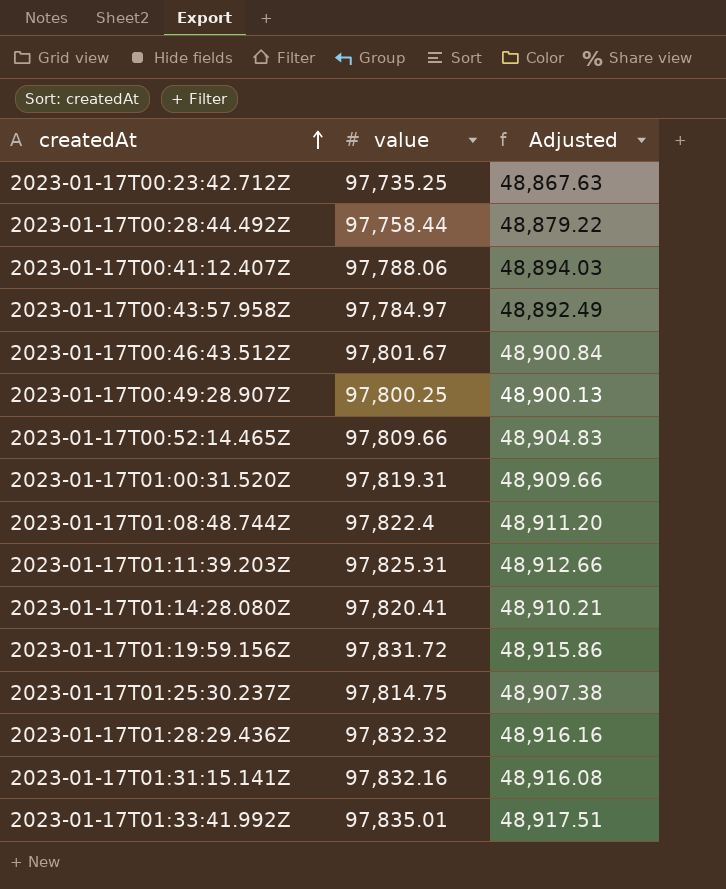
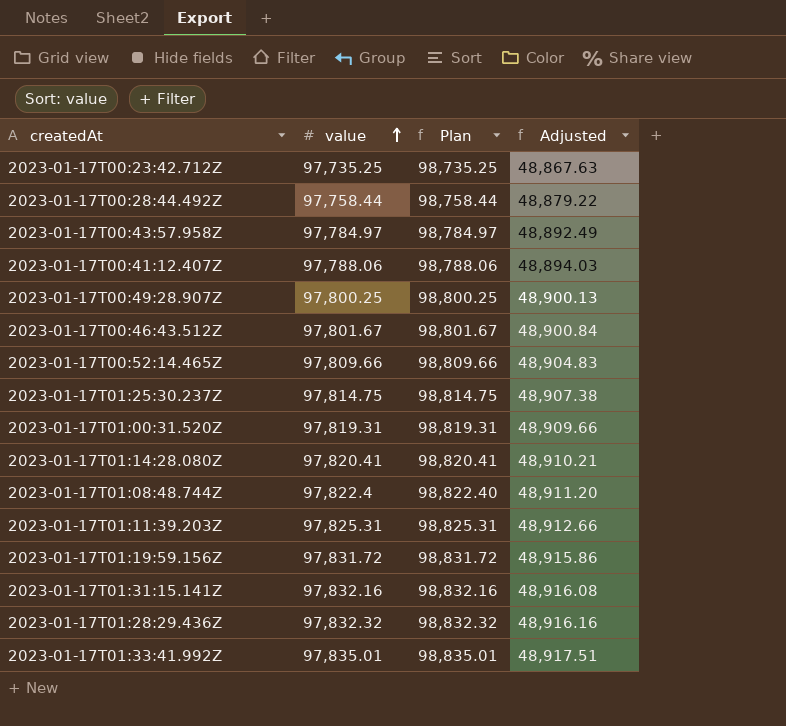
row order: createdAt ascending -> value ascending
column Plan | formula: none -> [value] + 1000

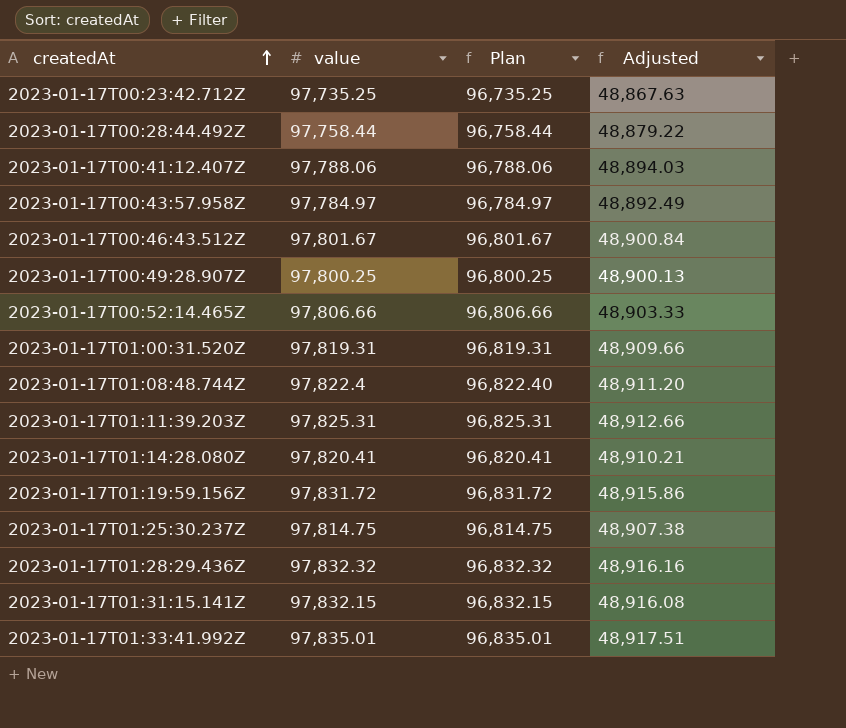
row order: value ascending -> createdAt ascending
column Plan | formula: [value] + 1000 -> [value] - 1000
2023-01-17T00:52:14.465Z | value: 97,809.66 -> 97,806.66
2023-01-17T00:52:14.465Z | Adjusted: 48,904.83 -> 48,903.33
2023-01-17T01:31:15.141Z | value: 97,832.16 -> 97,832.15

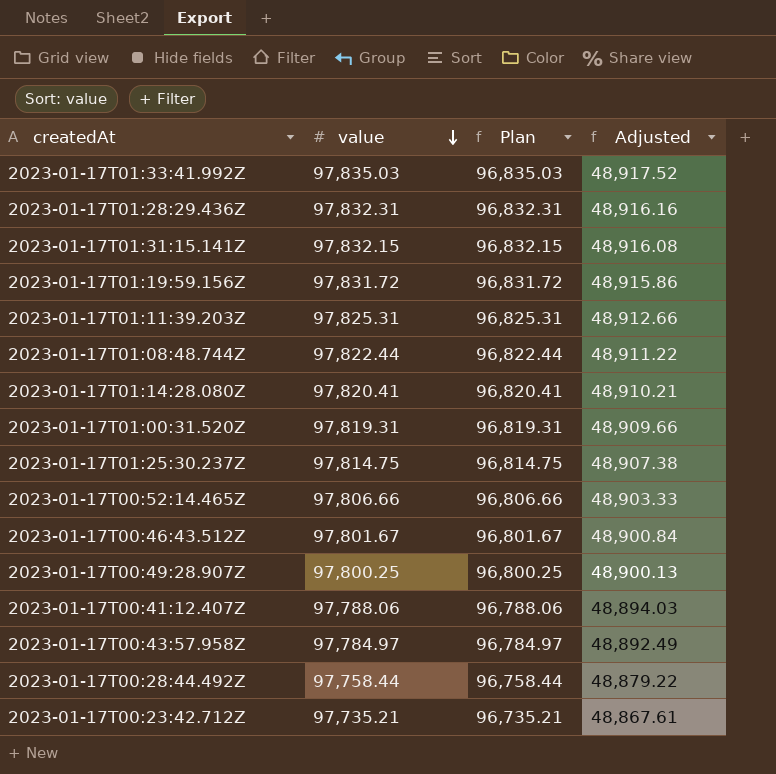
row order: createdAt ascending -> value descending
2023-01-17T01:33:41.992Z | value: 97,835.01 -> 97,835.03
2023-01-17T01:33:41.992Z | Plan: 96,835.01 -> 96,835.03
2023-01-17T01:33:41.992Z | Adjusted: 48,917.51 -> 48,917.52
2023-01-17T01:28:29.436Z | value: 97,832.32 -> 97,832.31
2023-01-17T01:28:29.436Z | Plan: 96,832.32 -> 96,832.31
2023-01-17T01:08:48.744Z | value: 97,822.4 -> 97,822.44
2023-01-17T01:08:48.744Z | Plan: 96,822.40 -> 96,822.44
2023-01-17T01:08:48.744Z | Adjusted: 48,911.20 -> 48,911.22
2023-01-17T00:23:42.712Z | value: 97,735.25 -> 97,735.21
2023-01-17T00:23:42.712Z | Plan: 96,735.25 -> 96,735.21
2023-01-17T00:23:42.712Z | Adjusted: 48,867.63 -> 48,867.61

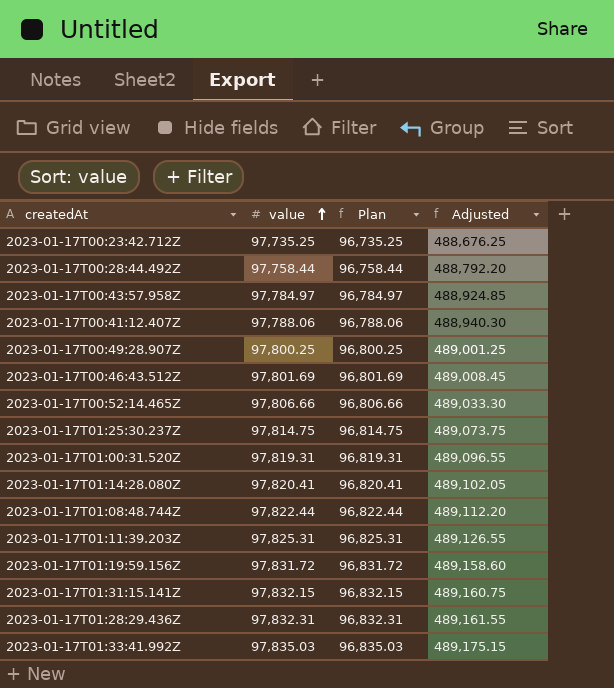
row order: value descending -> value ascending
column Adjusted | formula: [value] * 0.5 -> [value] * 5
2023-01-17T00:23:42.712Z | value: 97,735.21 -> 97,735.25
2023-01-17T00:23:42.712Z | Plan: 96,735.21 -> 96,735.25
2023-01-17T00:46:43.512Z | value: 97,801.67 -> 97,801.69
2023-01-17T00:46:43.512Z | Plan: 96,801.67 -> 96,801.69

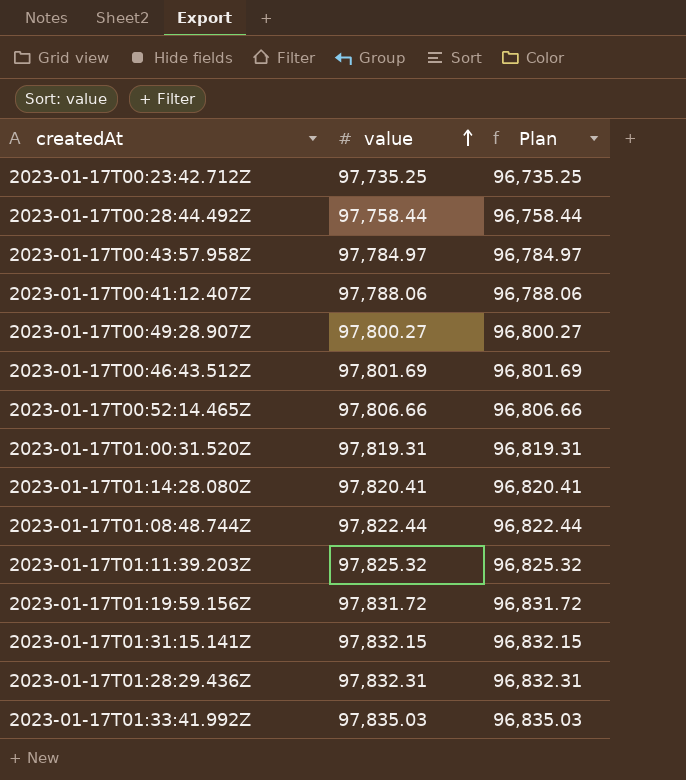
column Adjusted | formula: [value] * 5 -> none
row 2023-01-17T01:25:30.237Z: 97,814.75 | 96,814.75 | 489,073.75 -> none
2023-01-17T00:49:28.907Z | value: 97,800.25 -> 97,800.27
2023-01-17T00:49:28.907Z | Plan: 96,800.25 -> 96,800.27
2023-01-17T01:11:39.203Z | value: 97,825.31 -> 97,825.32
2023-01-17T01:11:39.203Z | Plan: 96,825.31 -> 96,825.32

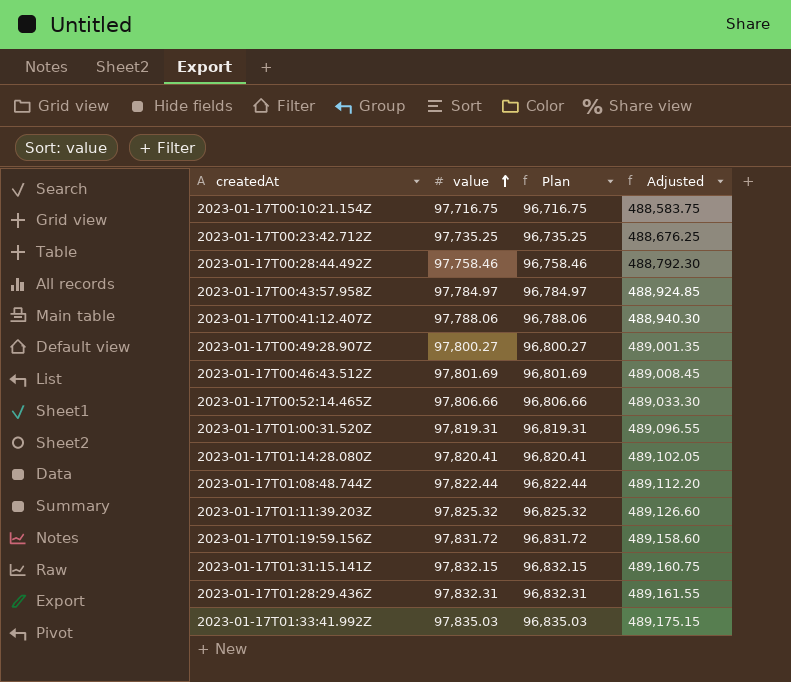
column Adjusted | formula: none -> [value] * 5
row 2023-01-17T00:10:21.154Z: none -> 97,716.75 | 96,716.75 | 488,583.75
2023-01-17T00:28:44.492Z | value: 97,758.44 -> 97,758.46
2023-01-17T00:28:44.492Z | Plan: 96,758.44 -> 96,758.46

